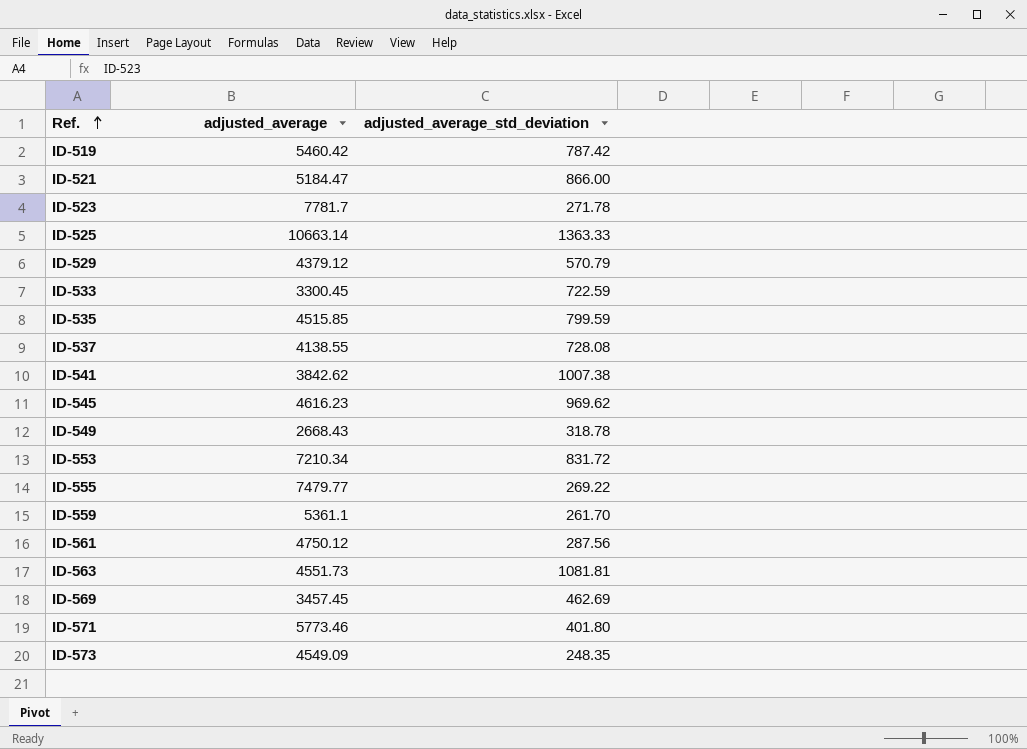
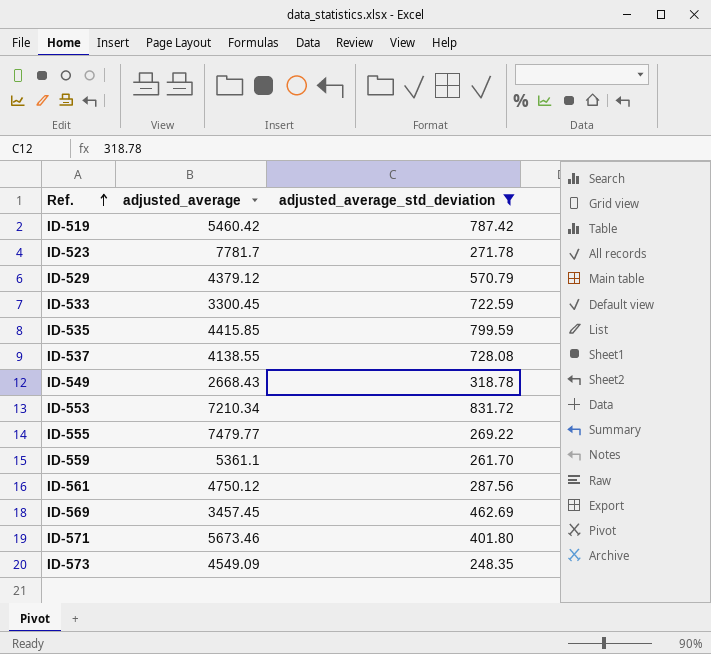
filter: none -> adjusted_average_std_deviation <= 831.72
ID-535 | adjusted_average: 4515.85 -> 4415.85
ID-571 | adjusted_average: 5773.46 -> 5673.46

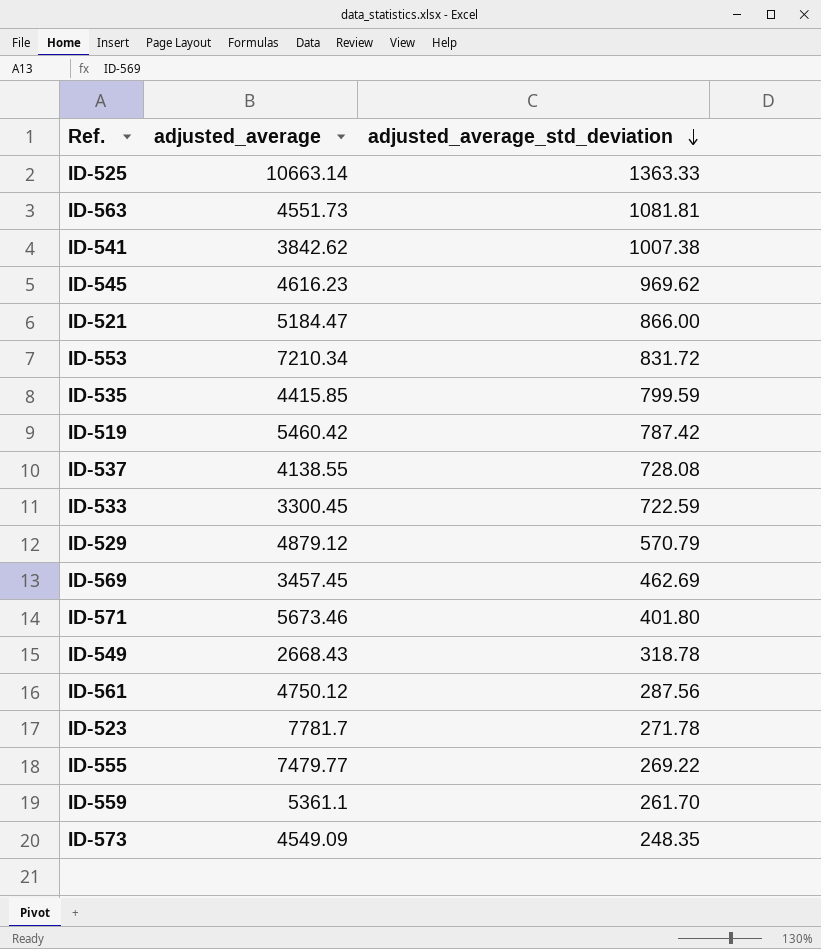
filter: adjusted_average_std_deviation <= 831.72 -> none
row order: Ref. ascending -> adjusted_average_std_deviation descending
ID-529 | adjusted_average: 4379.12 -> 4879.12

